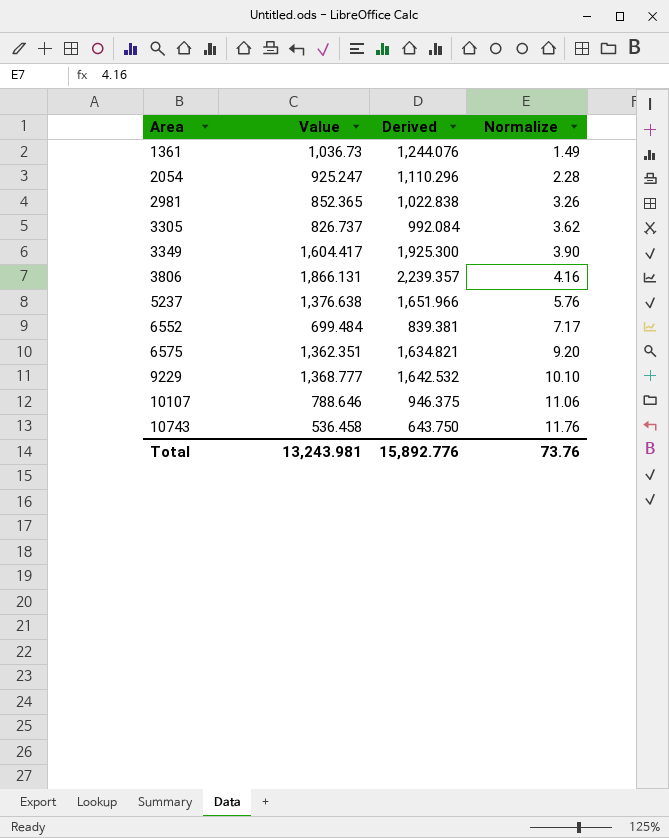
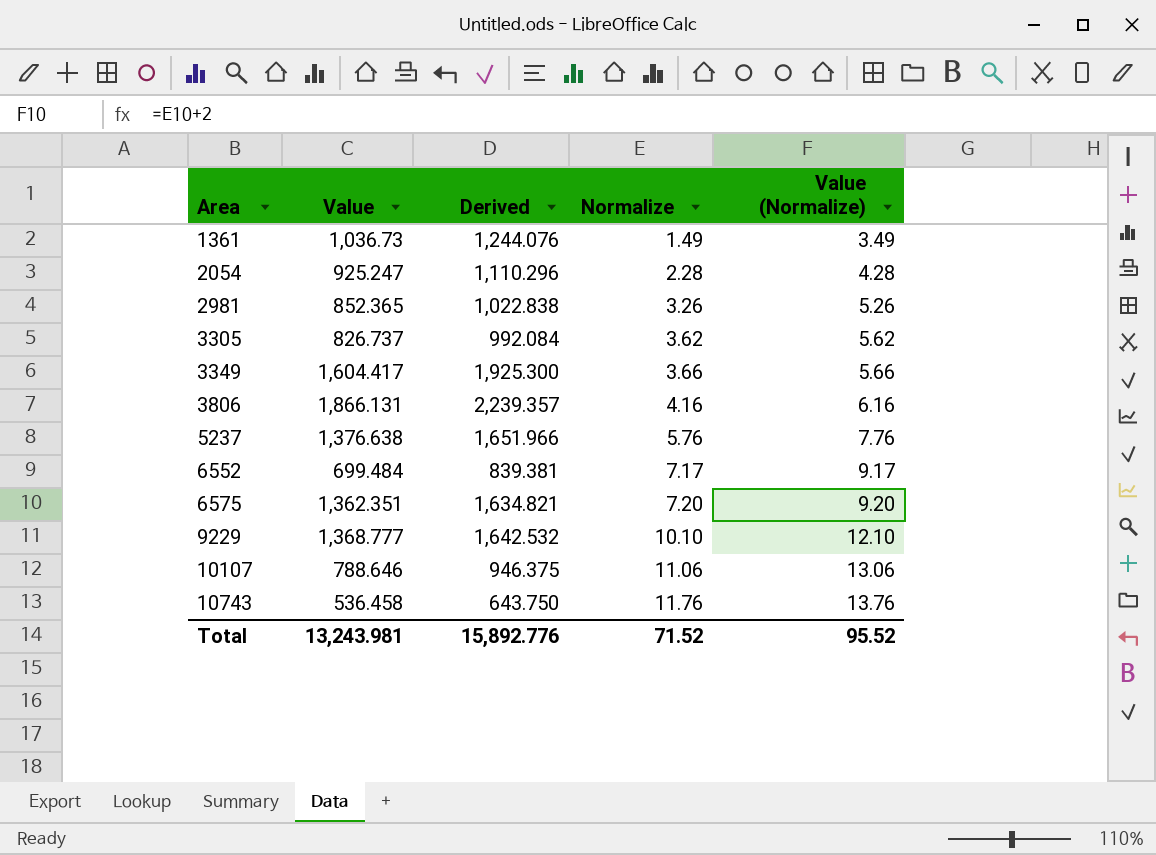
column Value (Normalize) | formula: none -> [Normalize] + 2
3349 | Normalize: 3.90 -> 3.66
6575 | Normalize: 9.20 -> 7.20
Total | Normalize: 73.76 -> 71.52

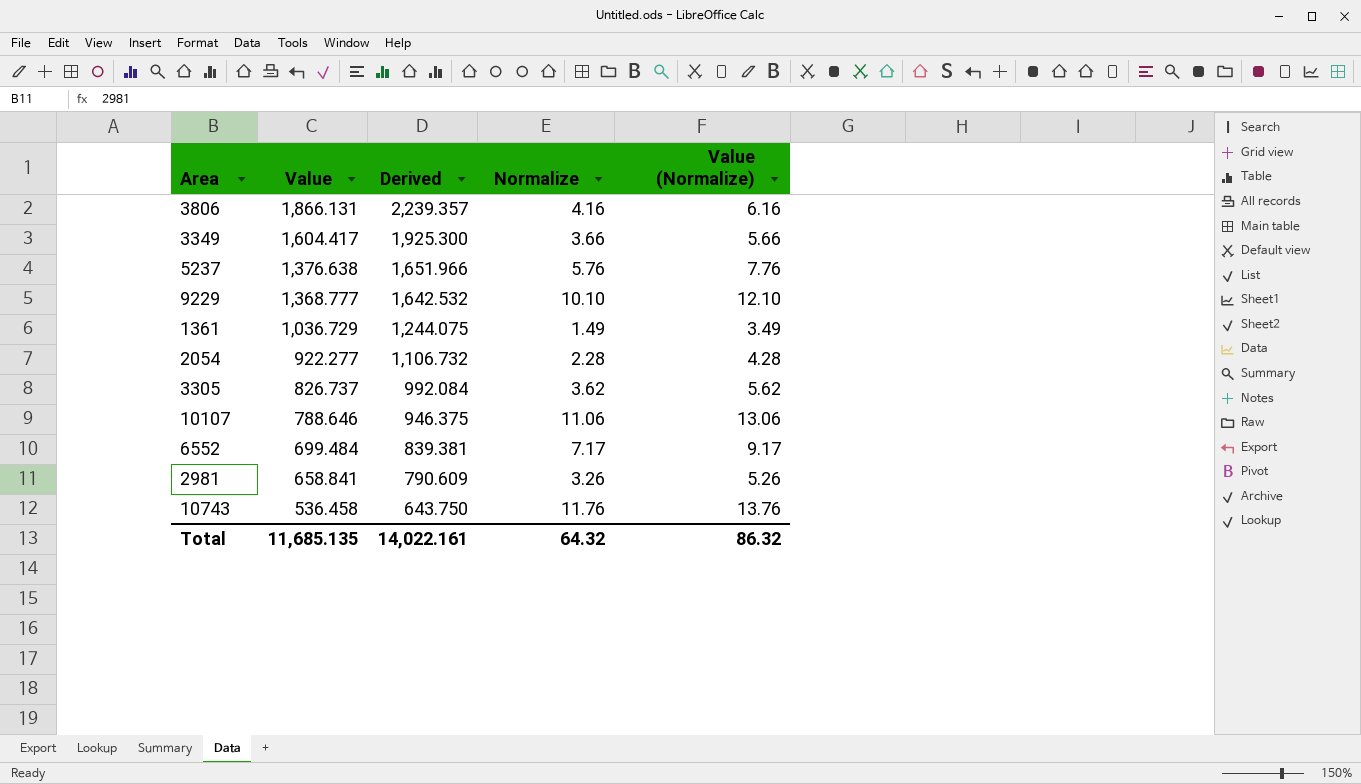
row order: Area ascending -> Value descending
row 6575: 1,362.351 | 1,634.821 | 7.20 | 9.20 -> none
1361 | Value: 1,036.73 -> 1,036.729
1361 | Derived: 1,244.076 -> 1,244.075
2054 | Value: 925.247 -> 922.277
2054 | Derived: 1,110.296 -> 1,106.732
2981 | Value: 852.365 -> 658.841
2981 | Derived: 1,022.838 -> 790.609
Total | Value: 13,243.981 -> 11,685.135
Total | Derived: 15,892.776 -> 14,022.161
Total | Normalize: 71.52 -> 64.32
Total | Value (Normalize): 95.52 -> 86.32

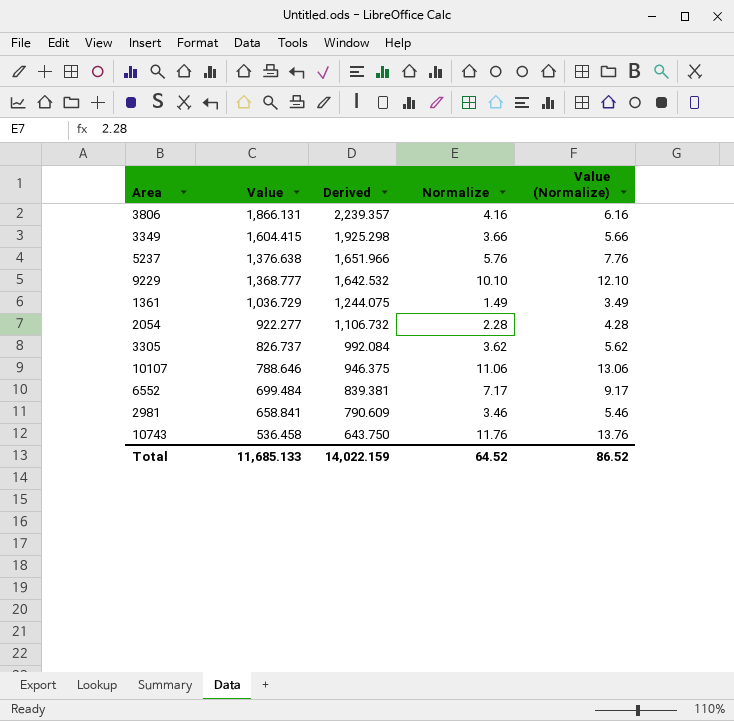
3349 | Value: 1,604.417 -> 1,604.415
3349 | Derived: 1,925.300 -> 1,925.298
2981 | Normalize: 3.26 -> 3.46
2981 | Value (Normalize): 5.26 -> 5.46
Total | Value: 11,685.135 -> 11,685.133
Total | Derived: 14,022.161 -> 14,022.159
Total | Normalize: 64.32 -> 64.52
Total | Value (Normalize): 86.32 -> 86.52

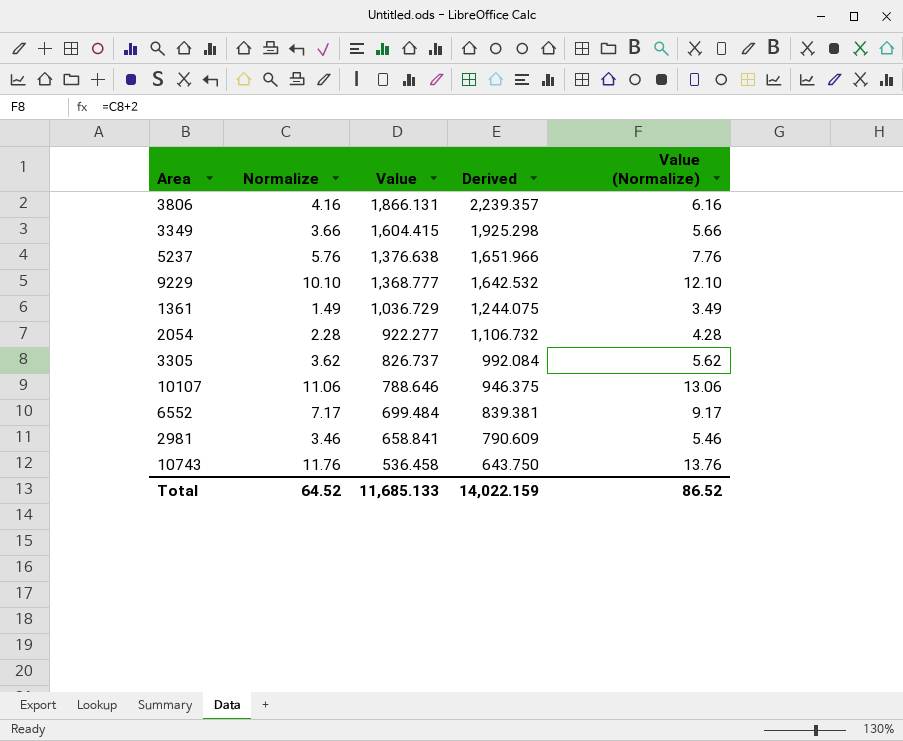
column Normalize | position: 4 -> 2

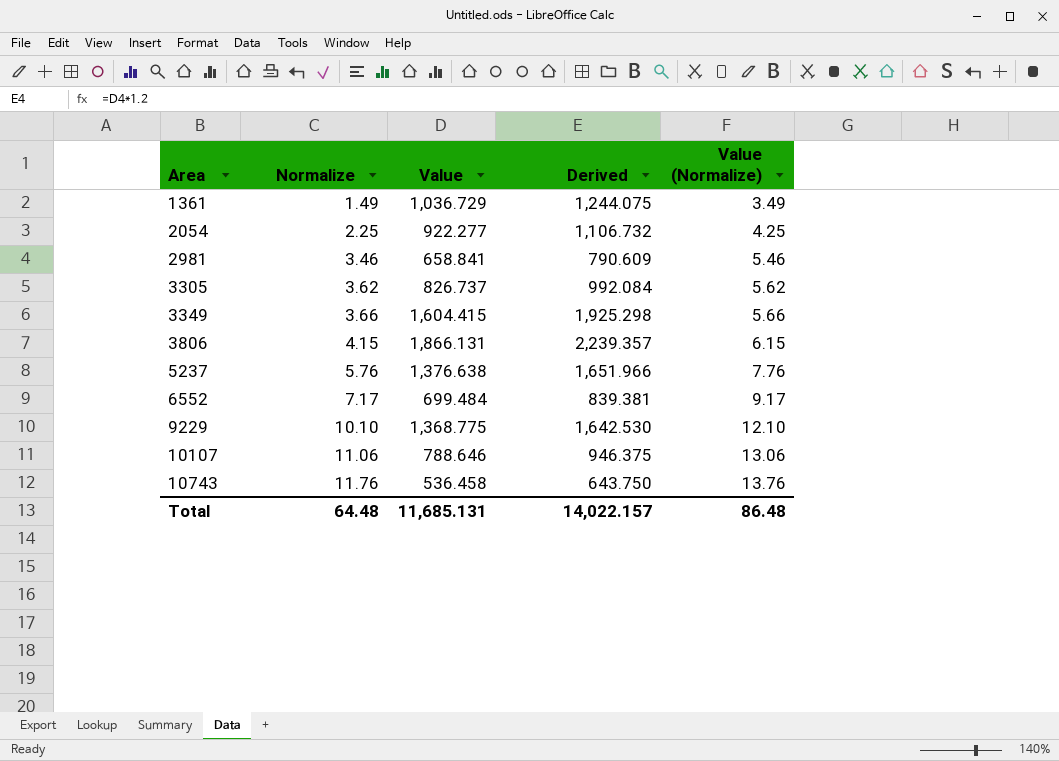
row order: Value descending -> Area ascending
2054 | Normalize: 2.28 -> 2.25
2054 | Value (Normalize): 4.28 -> 4.25
3806 | Normalize: 4.16 -> 4.15
3806 | Value (Normalize): 6.16 -> 6.15
9229 | Value: 1,368.777 -> 1,368.775
9229 | Derived: 1,642.532 -> 1,642.530
Total | Normalize: 64.52 -> 64.48
Total | Value: 11,685.133 -> 11,685.131
Total | Derived: 14,022.159 -> 14,022.157
Total | Value (Normalize): 86.52 -> 86.48

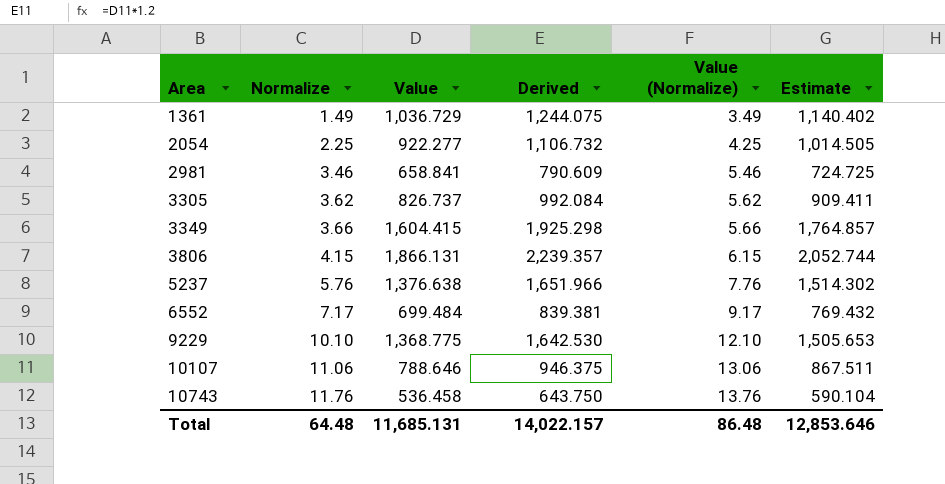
column Estimate | formula: none -> [Value] * 1.1

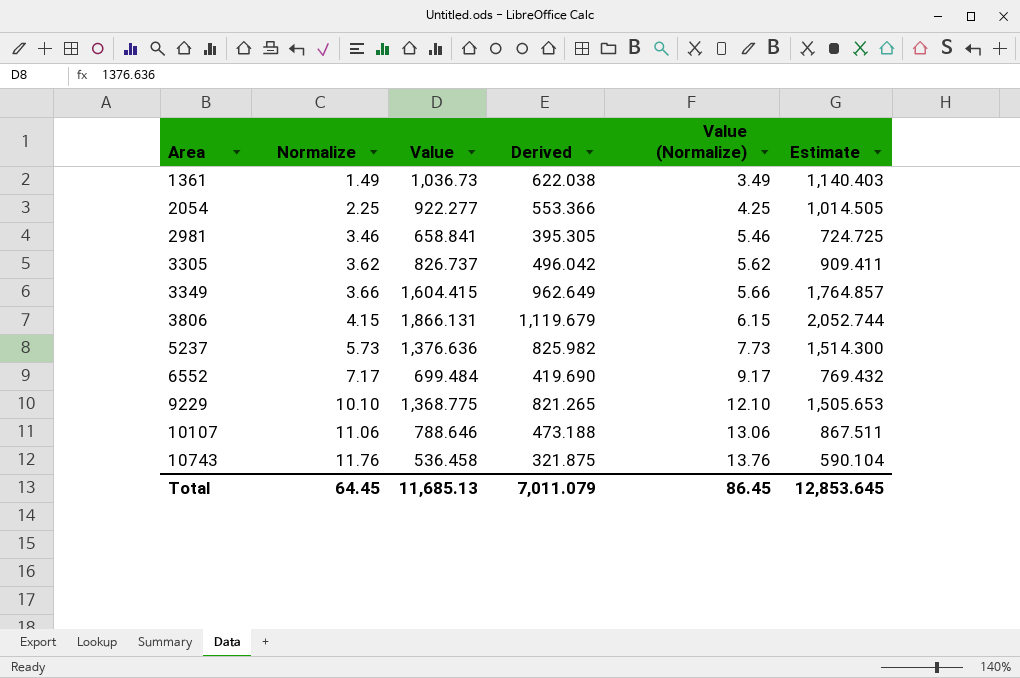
column Derived | formula: [Value] * 1.2 -> [Value] * 0.6
1361 | Value: 1,036.729 -> 1,036.73
1361 | Estimate: 1,140.402 -> 1,140.403
5237 | Normalize: 5.76 -> 5.73
5237 | Value: 1,376.638 -> 1,376.636
5237 | Value (Normalize): 7.76 -> 7.73
5237 | Estimate: 1,514.302 -> 1,514.300
Total | Normalize: 64.48 -> 64.45
Total | Value: 11,685.131 -> 11,685.13
Total | Derived: 14,022.157 -> 7,011.079
Total | Value (Normalize): 86.48 -> 86.45
Total | Estimate: 12,853.646 -> 12,853.645

